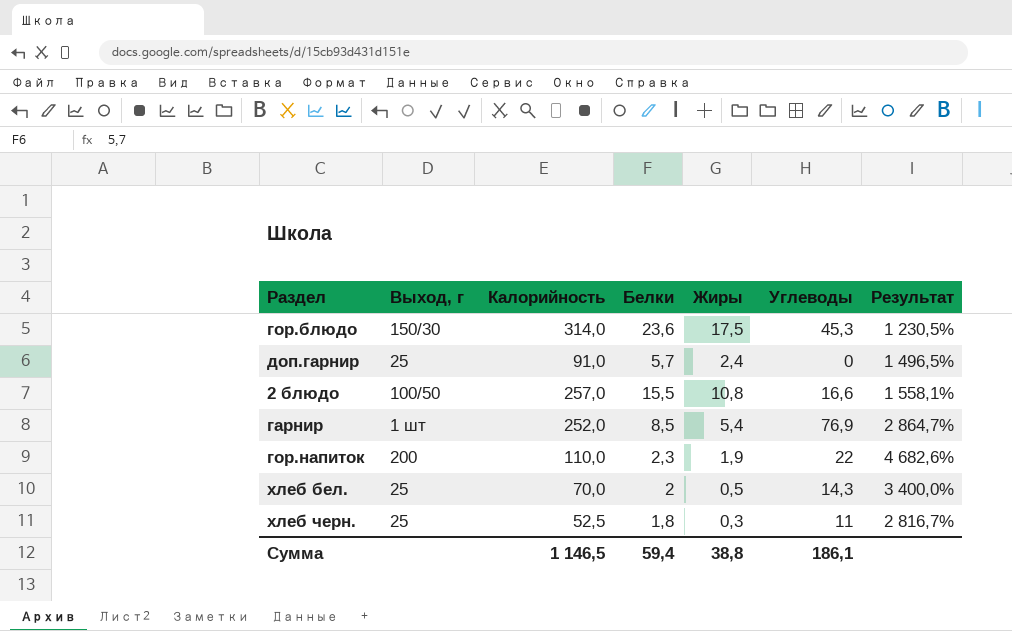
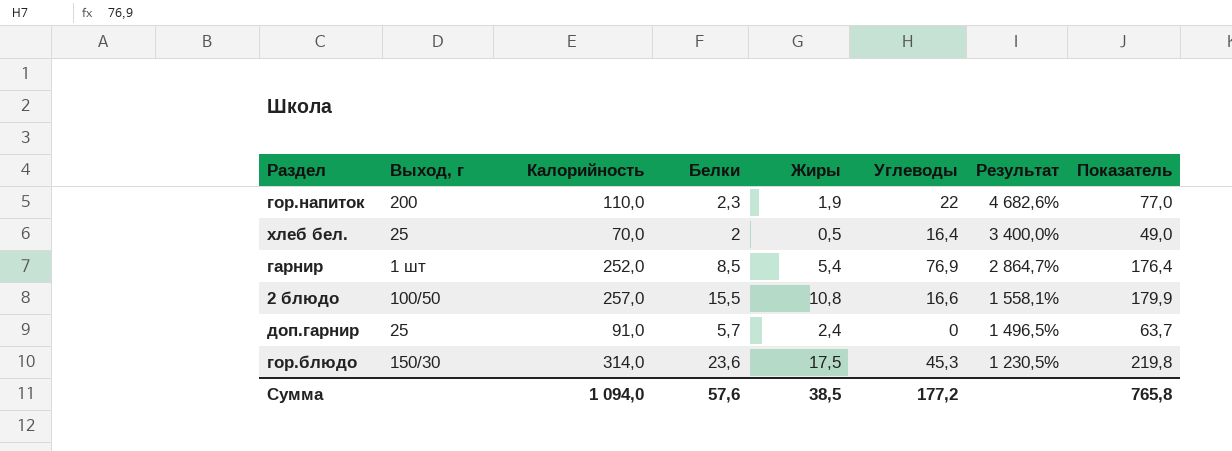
row order: none -> Результат descending
column Показатель | formula: none -> [Калорийность] * 0,7
row хлеб черн.: 25 | 52,5 | 1,8 | 0,3 | 11 | 2 816,7% -> none
хлеб бел. | Углеводы: 14,3 -> 16,4
Сумма | Калорийность: 1 146,5 -> 1 094,0
Сумма | Белки: 59,4 -> 57,6
Сумма | Жиры: 38,8 -> 38,5
Сумма | Углеводы: 186,1 -> 177,2

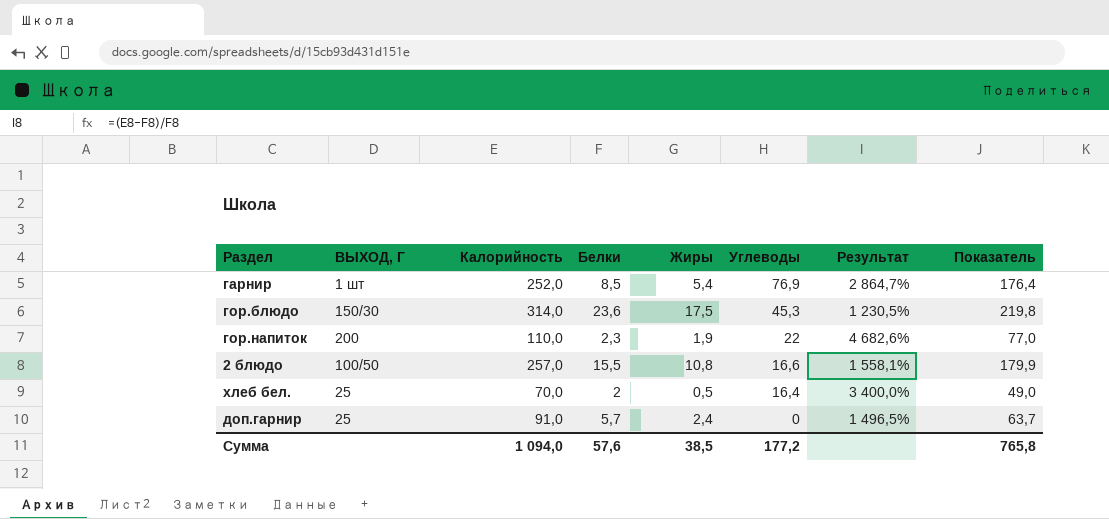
row order: Результат descending -> Углеводы descending
column name: Выход, г -> ВЫХОД, Г

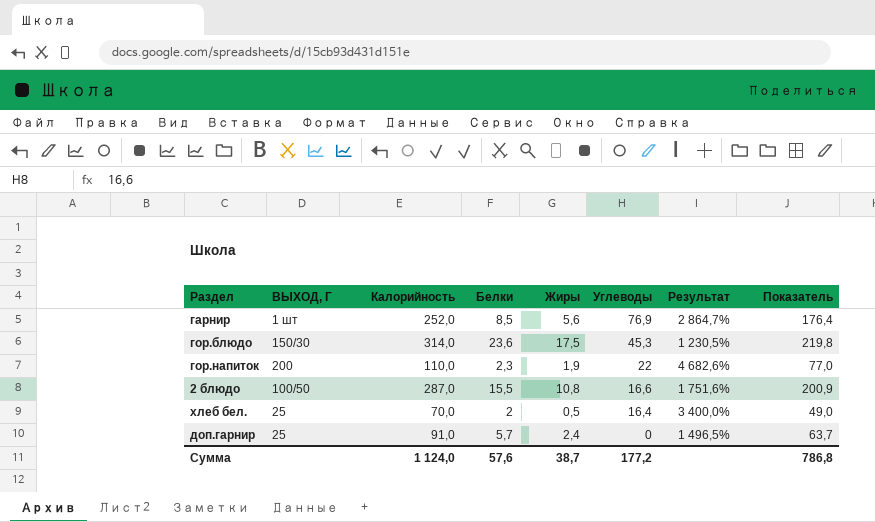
гарнир | Жиры: 5,4 -> 5,6
2 блюдо | Калорийность: 257,0 -> 287,0
2 блюдо | Результат: 1 558,1% -> 1 751,6%
2 блюдо | Показатель: 179,9 -> 200,9
Сумма | Калорийность: 1 094,0 -> 1 124,0
Сумма | Жиры: 38,5 -> 38,7
Сумма | Показатель: 765,8 -> 786,8

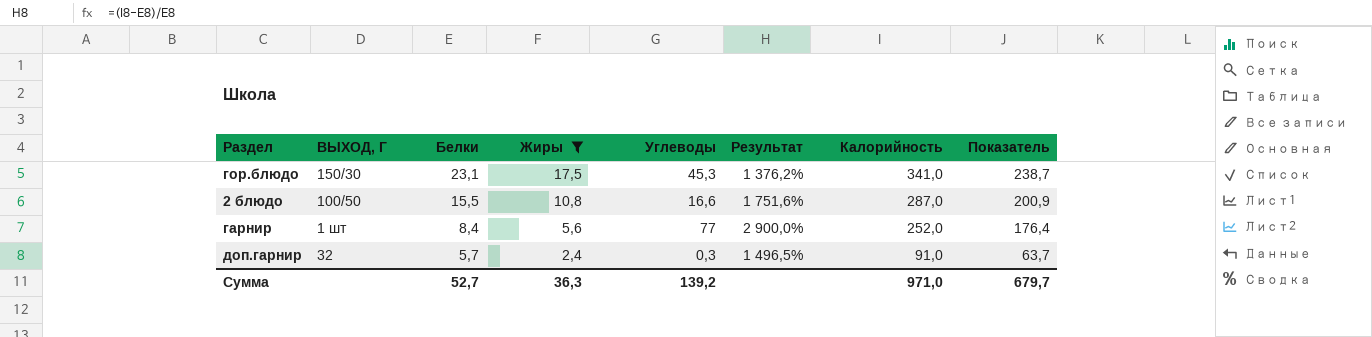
filter: none -> Жиры >= 2,4
row order: Углеводы descending -> Белки descending
column Калорийность | position: 3 -> 7
гор.блюдо | Белки: 23,6 -> 23,1
гор.блюдо | Результат: 1 230,5% -> 1 376,2%
гор.блюдо | Калорийность: 314,0 -> 341,0
гор.блюдо | Показатель: 219,8 -> 238,7
гарнир | Белки: 8,5 -> 8,4
гарнир | Углеводы: 76,9 -> 77
гарнир | Результат: 2 864,7% -> 2 900,0%
доп.гарнир | ВЫХОД, Г: 25 -> 32
доп.гарнир | Углеводы: 0 -> 0,3
Сумма | Белки: 57,6 -> 52,7
Сумма | Жиры: 38,7 -> 36,3
Сумма | Углеводы: 177,2 -> 139,2
Сумма | Калорийность: 1 124,0 -> 971,0
Сумма | Показатель: 786,8 -> 679,7

